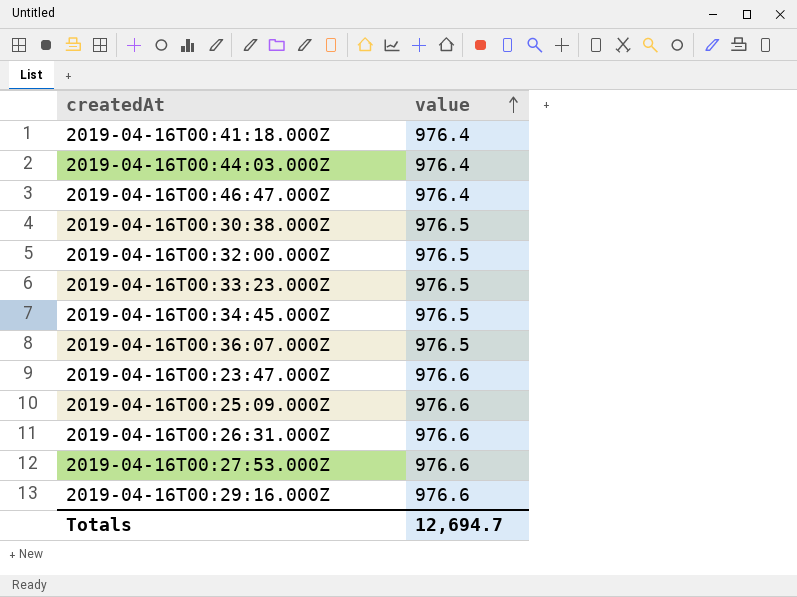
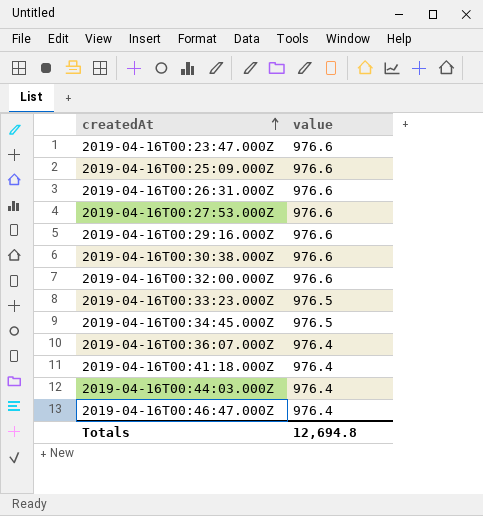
row order: value ascending -> createdAt ascending
2019-04-16T00:30:38.000Z | value: 976.5 -> 976.6
2019-04-16T00:32:00.000Z | value: 976.5 -> 976.6
2019-04-16T00:36:07.000Z | value: 976.5 -> 976.4
Totals | value: 12,694.7 -> 12,694.8

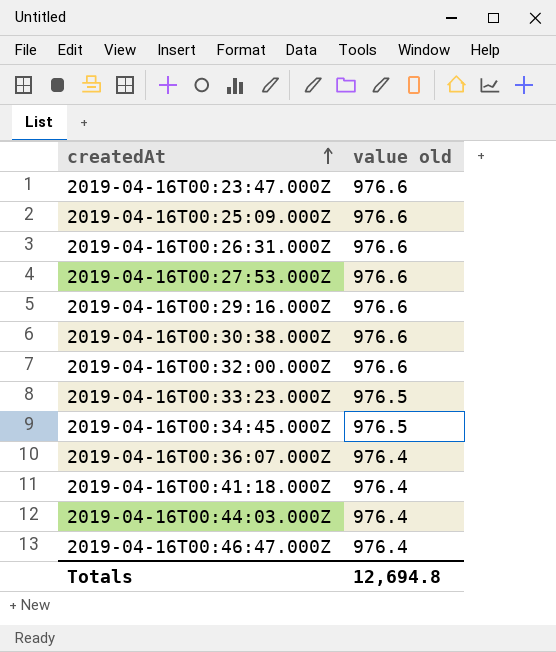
column name: value -> value old

